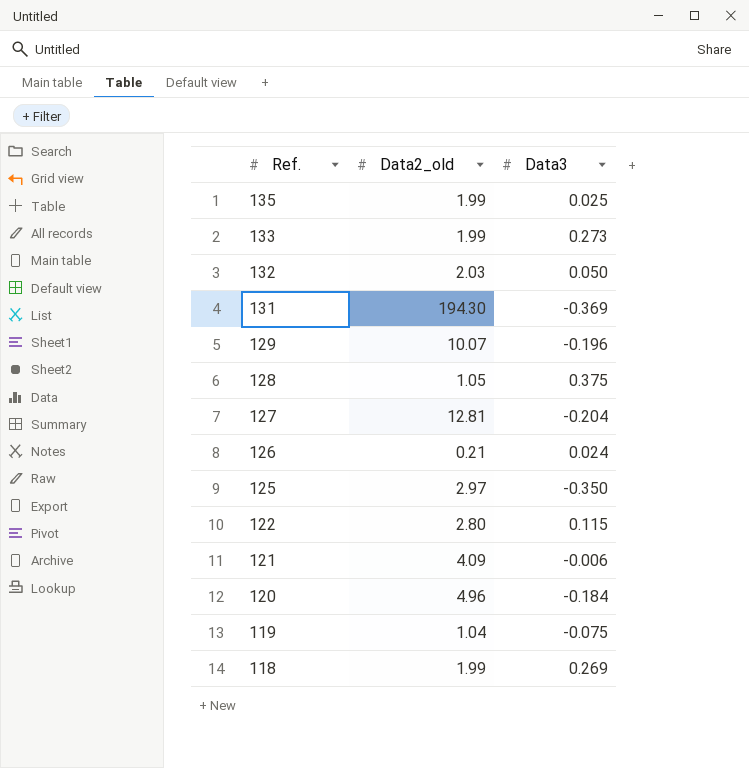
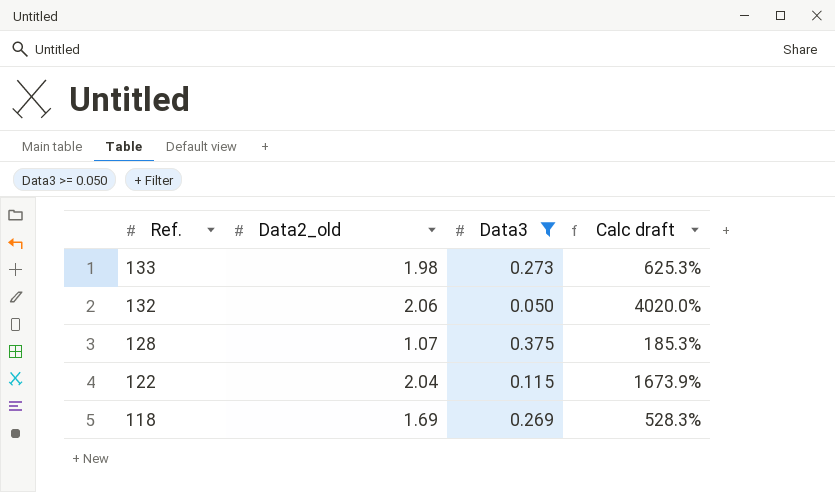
filter: none -> Data3 >= 0.050
column Calc draft | formula: none -> ([Data2_old] - [Data3]) / [Data3]
133 | Data2_old: 1.99 -> 1.98
132 | Data2_old: 2.03 -> 2.06
128 | Data2_old: 1.05 -> 1.07
122 | Data2_old: 2.80 -> 2.04
118 | Data2_old: 1.99 -> 1.69

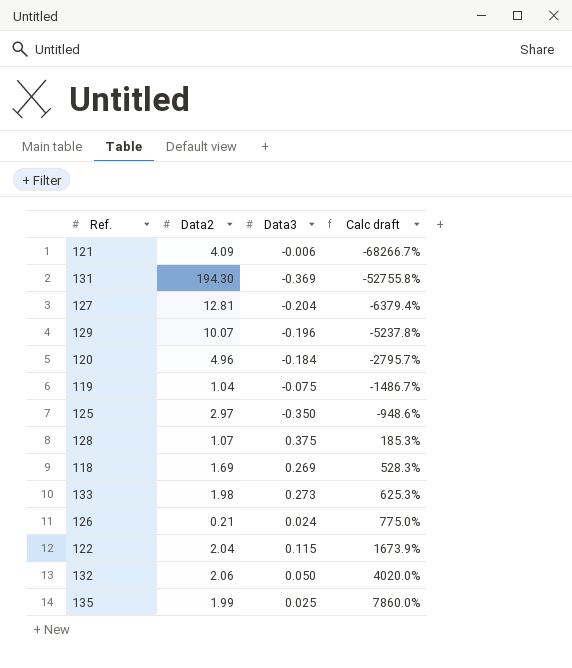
filter: Data3 >= 0.050 -> none
row order: Ref. descending -> Calc draft ascending
column name: Data2_old -> Data2

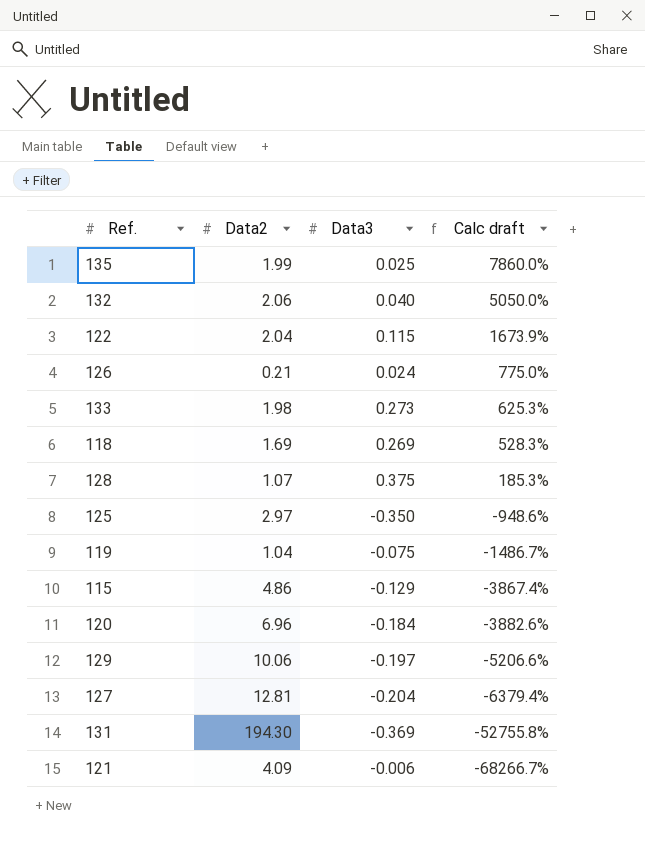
row order: Calc draft ascending -> Calc draft descending
132 | Data3: 0.050 -> 0.040
132 | Calc draft: 4020.0% -> 5050.0%
row 115: none -> 4.86 | -0.129 | -3867.4%
120 | Data2: 4.96 -> 6.96
120 | Calc draft: -2795.7% -> -3882.6%
129 | Data2: 10.07 -> 10.06
129 | Data3: -0.196 -> -0.197
129 | Calc draft: -5237.8% -> -5206.6%

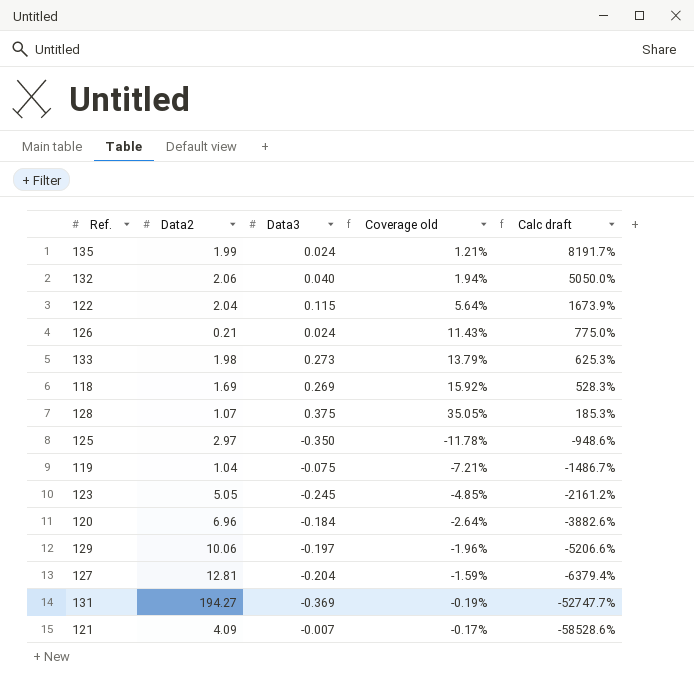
column Coverage old | formula: none -> [Data3] / [Data2]
row 115: 4.86 | -0.129 | -3867.4% -> none
135 | Data3: 0.025 -> 0.024
135 | Calc draft: 7860.0% -> 8191.7%
row 123: none -> 5.05 | -0.245 | -4.85% | -2161.2%
131 | Data2: 194.30 -> 194.27
131 | Calc draft: -52755.8% -> -52747.7%
121 | Data3: -0.006 -> -0.007
121 | Calc draft: -68266.7% -> -58528.6%

